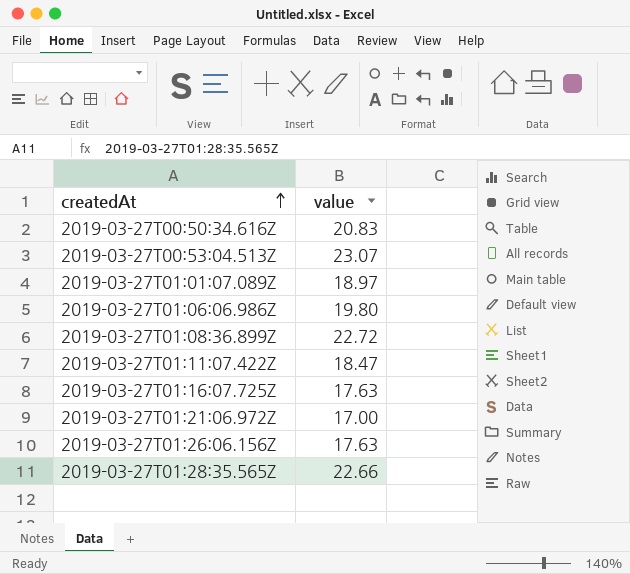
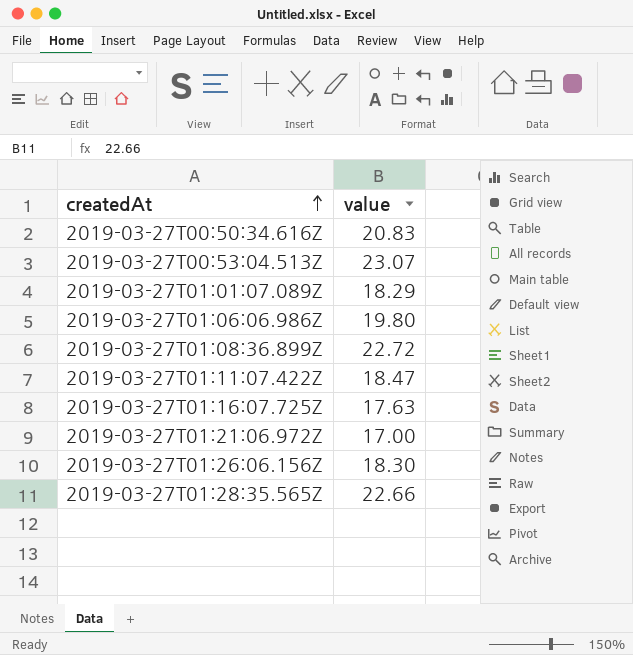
2019-03-27T01:01:07.089Z | value: 18.97 -> 18.29
2019-03-27T01:26:06.156Z | value: 17.63 -> 18.30

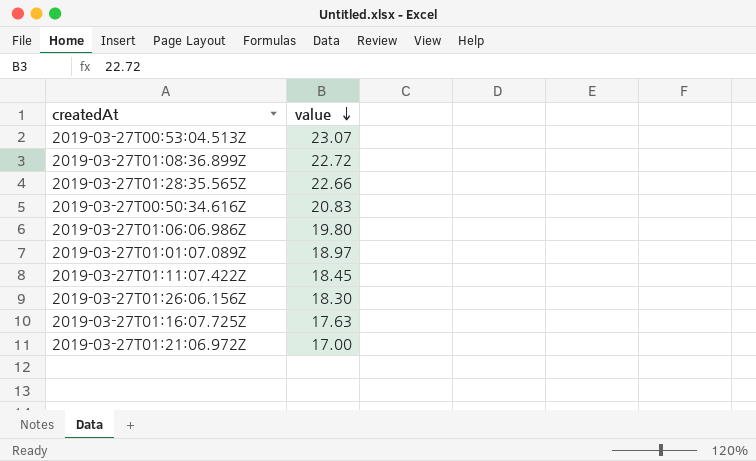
row order: createdAt ascending -> value descending
2019-03-27T01:01:07.089Z | value: 18.29 -> 18.97
2019-03-27T01:11:07.422Z | value: 18.47 -> 18.45

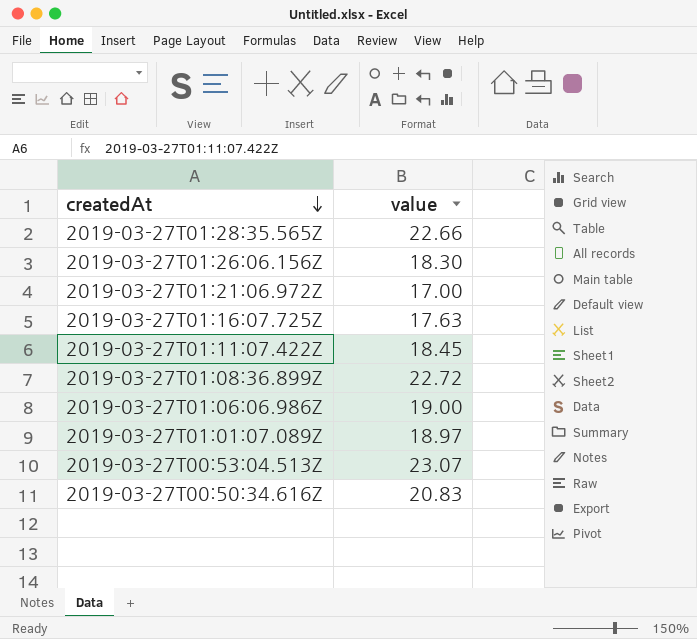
row order: value descending -> createdAt descending
2019-03-27T01:06:06.986Z | value: 19.80 -> 19.00

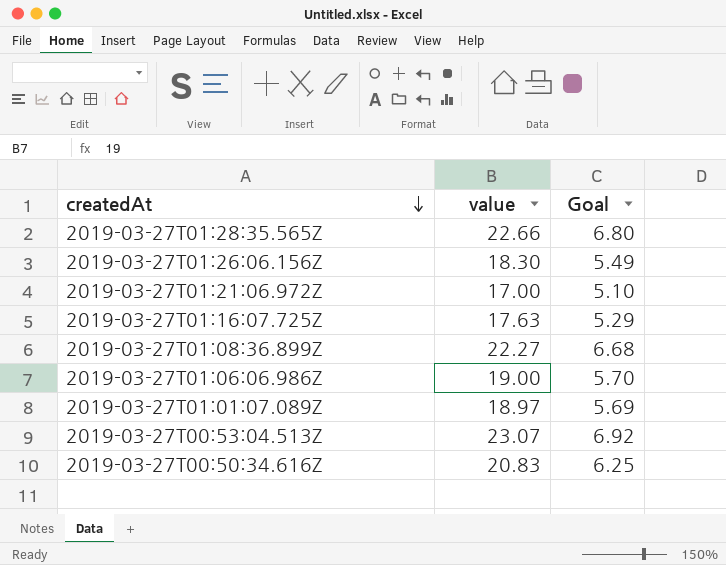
column Goal | formula: none -> [value] * 0.3
row 2019-03-27T01:11:07.422Z: 18.45 -> none
2019-03-27T01:08:36.899Z | value: 22.72 -> 22.27

